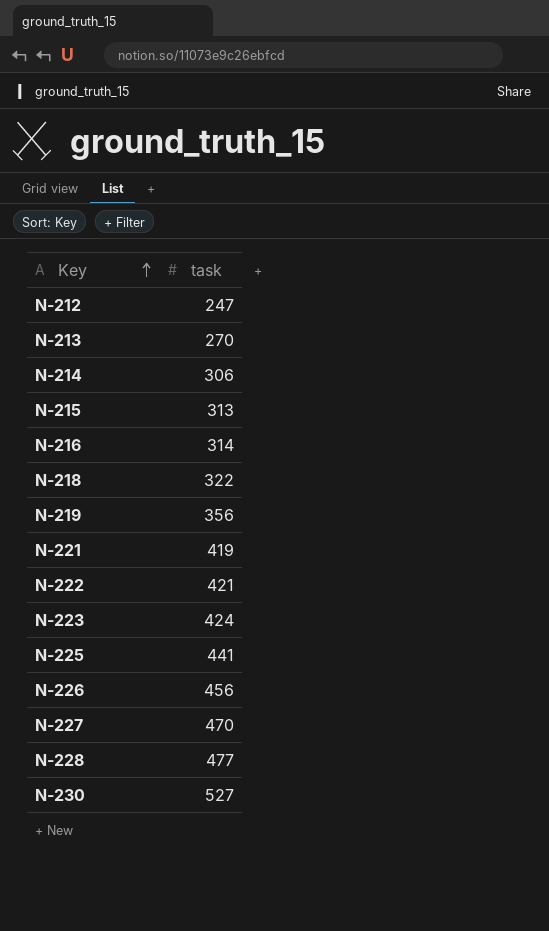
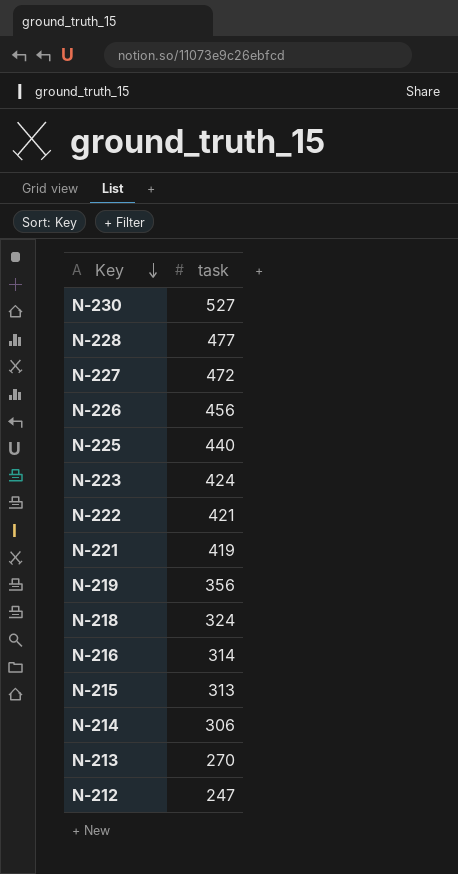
row order: Key ascending -> Key descending
N-227 | task: 470 -> 472
N-225 | task: 441 -> 440
N-218 | task: 322 -> 324

